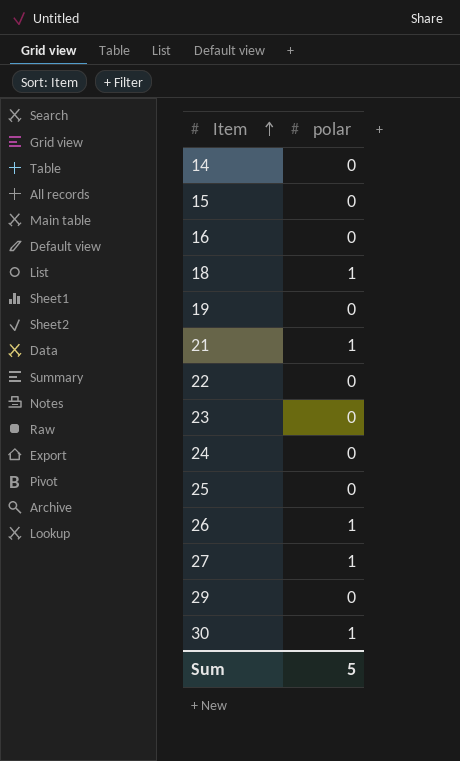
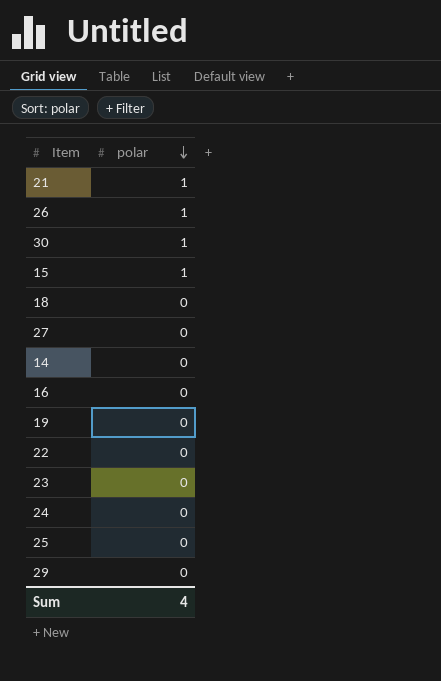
row order: Item ascending -> polar descending
15 | polar: 0 -> 1
18 | polar: 1 -> 0
27 | polar: 1 -> 0
Sum | polar: 5 -> 4

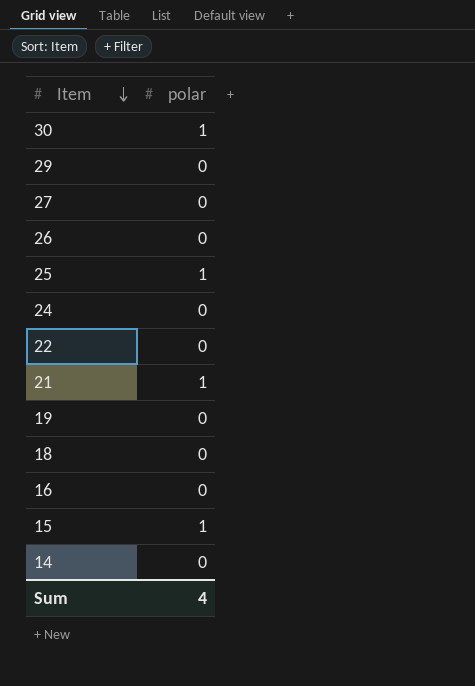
row order: polar descending -> Item descending
row 23: 0 -> none
26 | polar: 1 -> 0
25 | polar: 0 -> 1

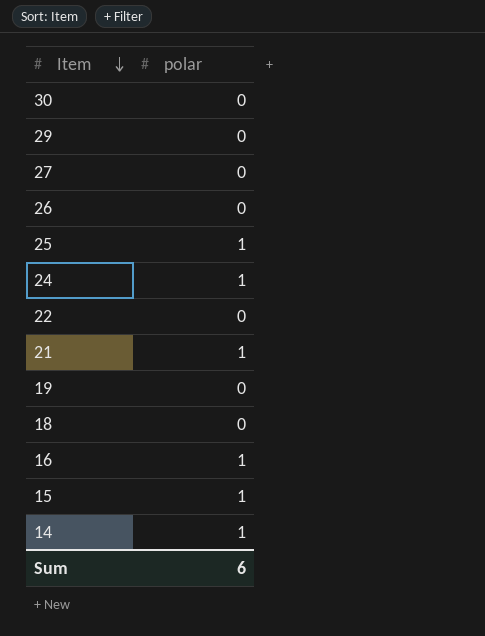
30 | polar: 1 -> 0
24 | polar: 0 -> 1
16 | polar: 0 -> 1
14 | polar: 0 -> 1
Sum | polar: 4 -> 6

